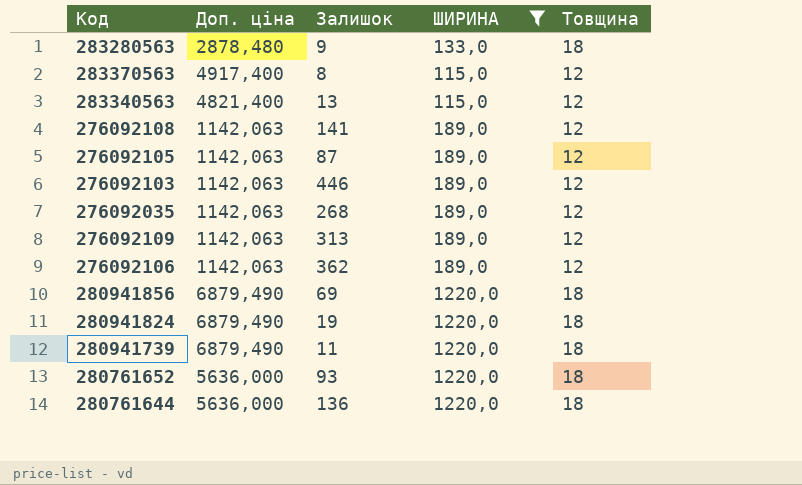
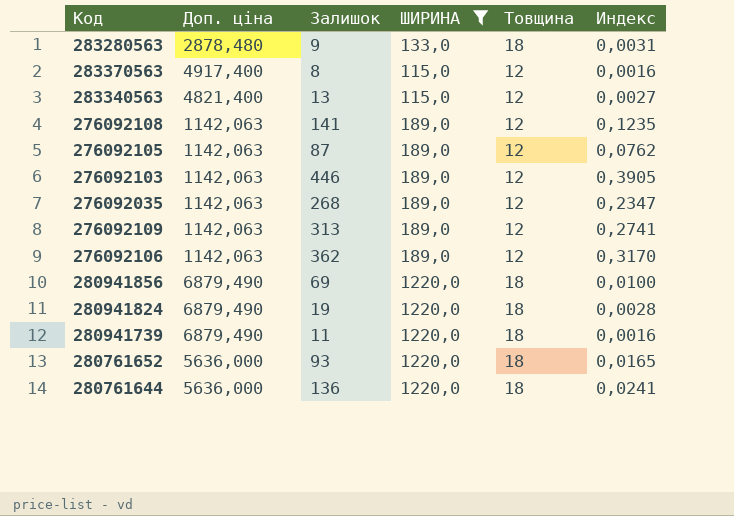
column Индекс | formula: none -> [Залишок] / [Доп. ціна]

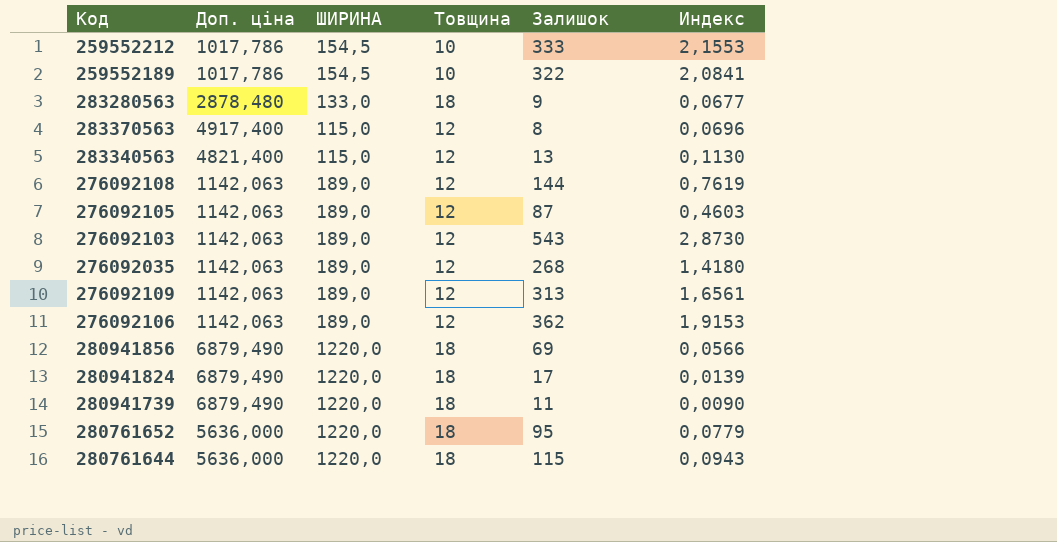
filter: ШИРИНА != 154,5 -> none
column Залишок | position: 3 -> 5
column Индекс | formula: [Залишок] / [Доп. ціна] -> [Залишок] / [ШИРИНА]
276092108 | Залишок: 141 -> 144
276092103 | Залишок: 446 -> 543
280941824 | Залишок: 19 -> 17
280761652 | Залишок: 93 -> 95
280761644 | Залишок: 136 -> 115

